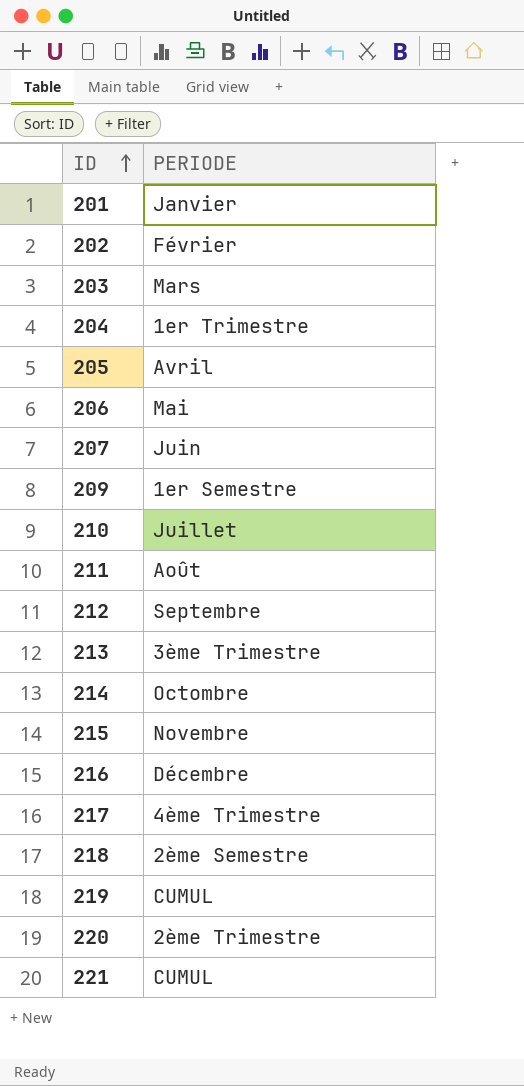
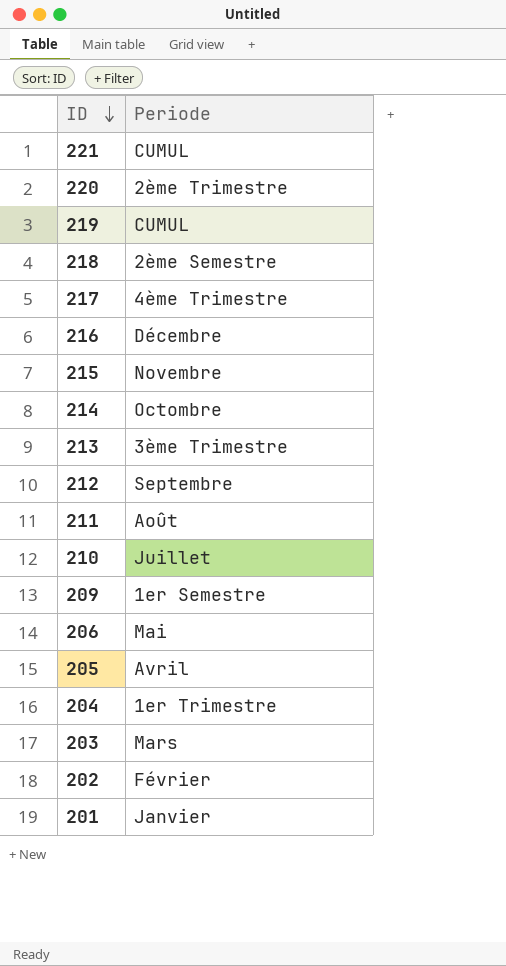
row order: ID ascending -> ID descending
column name: PERIODE -> Periode
row 207: Juin -> none

